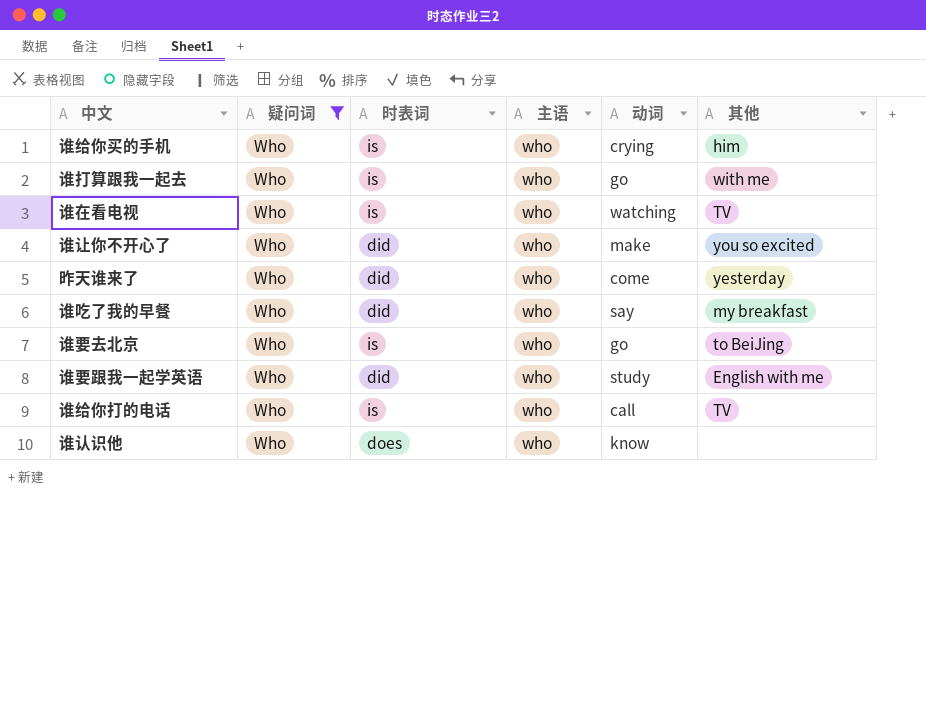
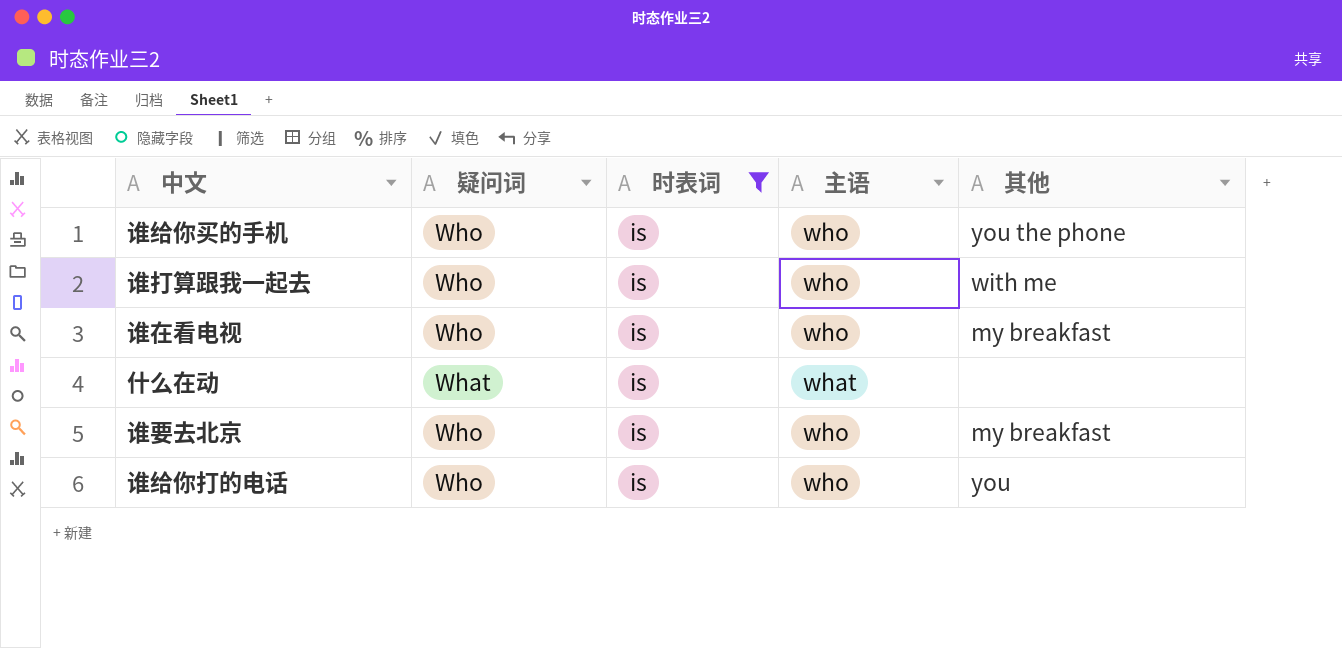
filter: 疑问词 = Who -> 时表词 = is
column 动词 | position: 5 -> none
谁给你买的手机 | 其他: him -> you the phone
谁在看电视 | 其他: TV -> my breakfast
谁要去北京 | 其他: to BeiJing -> my breakfast
谁给你打的电话 | 其他: TV -> you

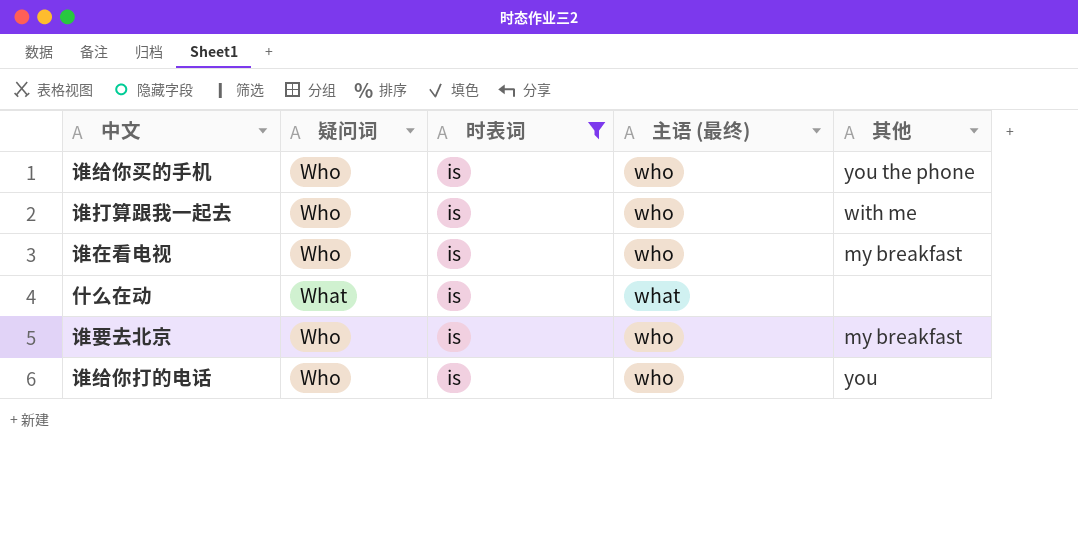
column name: 主语 -> 主语 (最终)

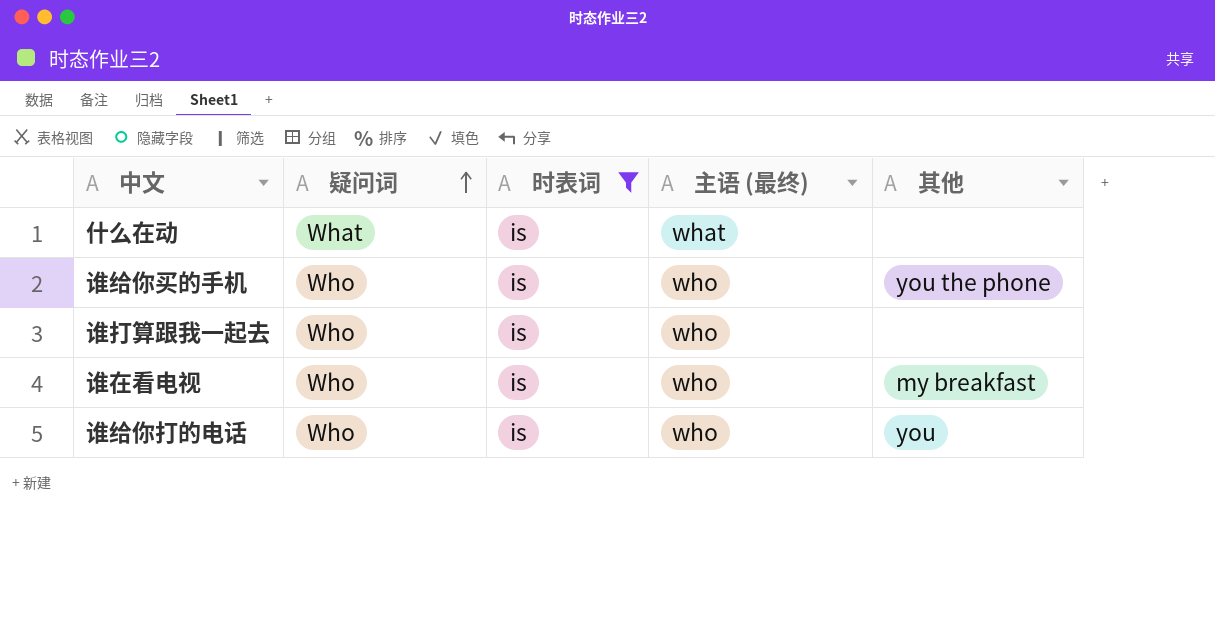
row order: none -> 疑问词 ascending
row 谁要去北京: Who | is | who | my breakfast -> none
谁打算跟我一起去 | 其他: with me -> none

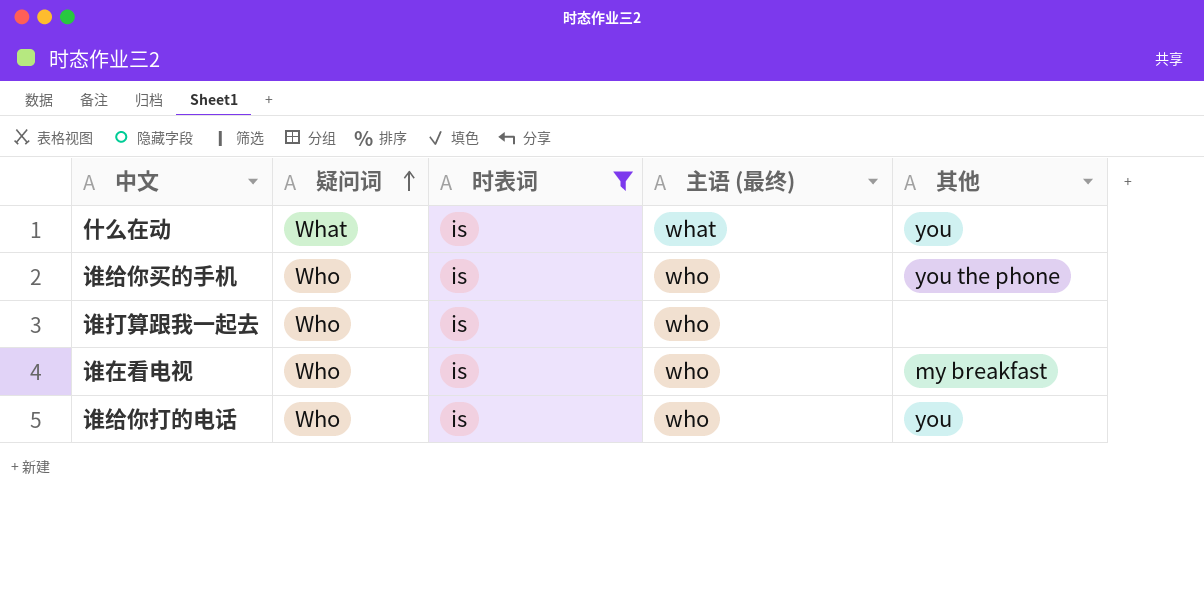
什么在动 | 其他: none -> you

